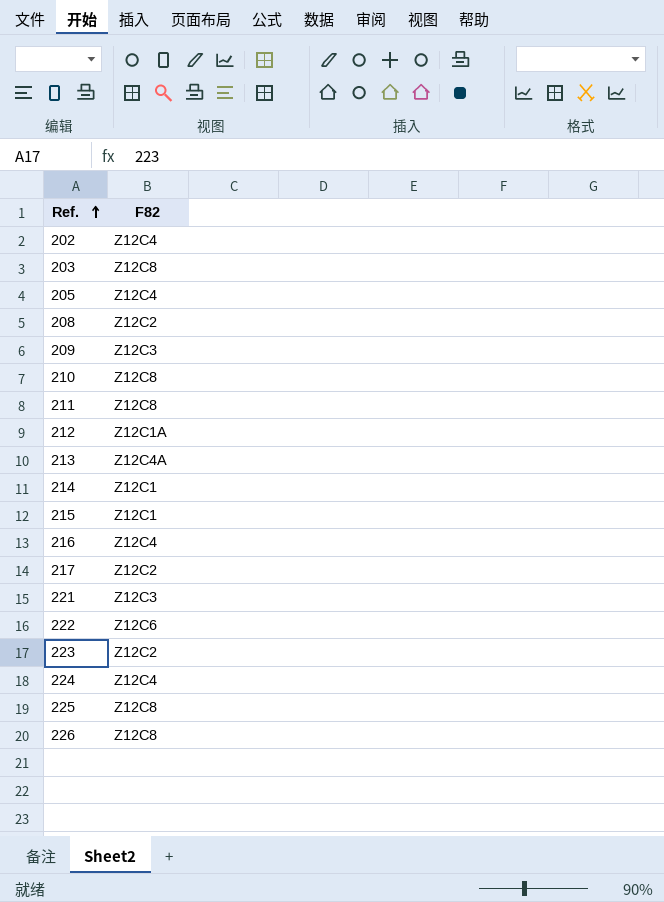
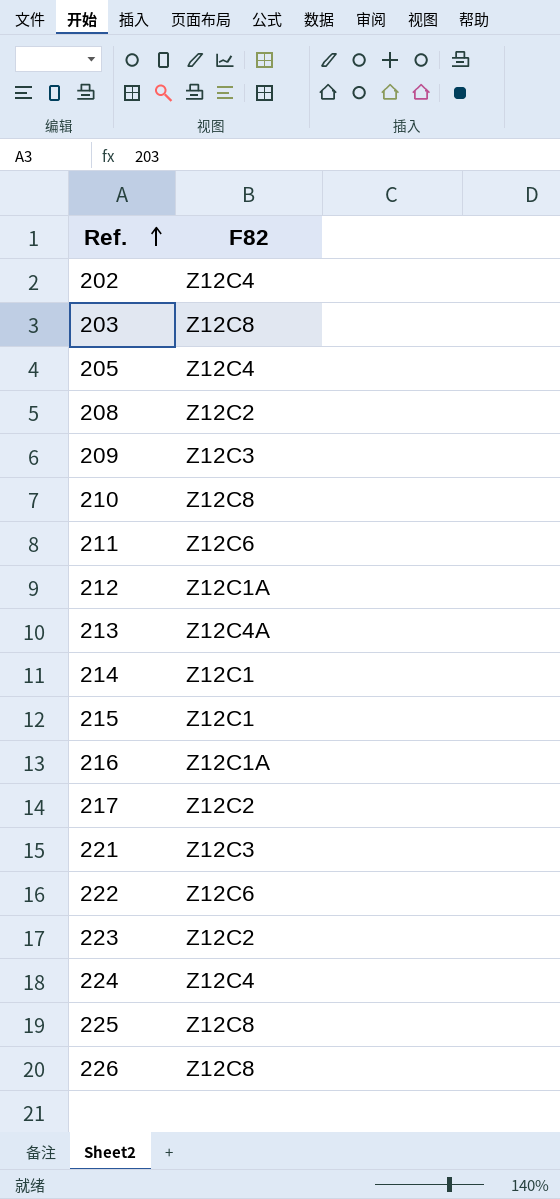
211 | F82: Z12C8 -> Z12C6
216 | F82: Z12C4 -> Z12C1A

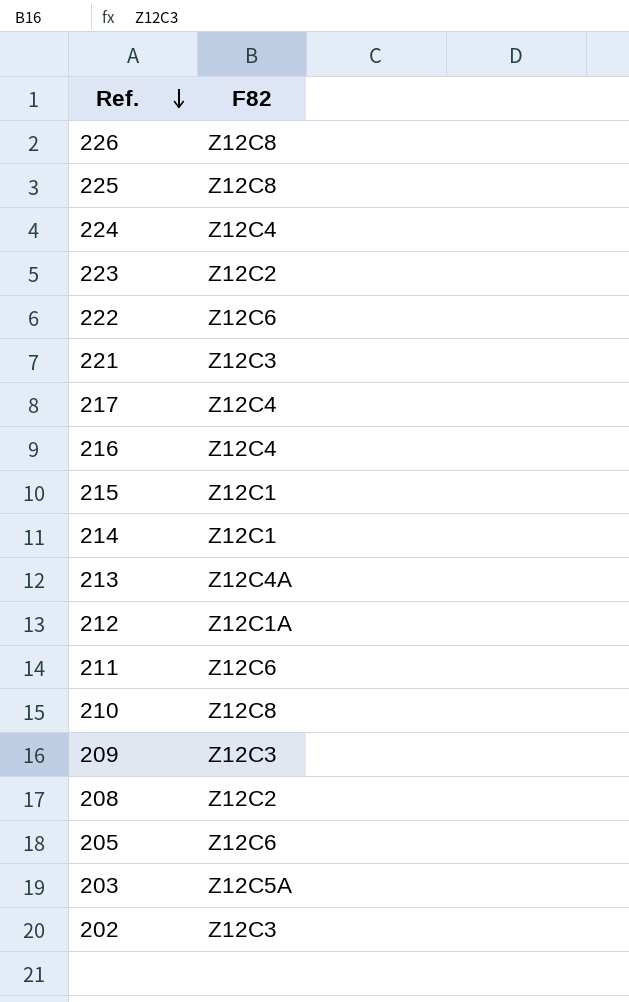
row order: Ref. ascending -> Ref. descending
217 | F82: Z12C2 -> Z12C4
216 | F82: Z12C1A -> Z12C4
205 | F82: Z12C4 -> Z12C6
203 | F82: Z12C8 -> Z12C5A
202 | F82: Z12C4 -> Z12C3

